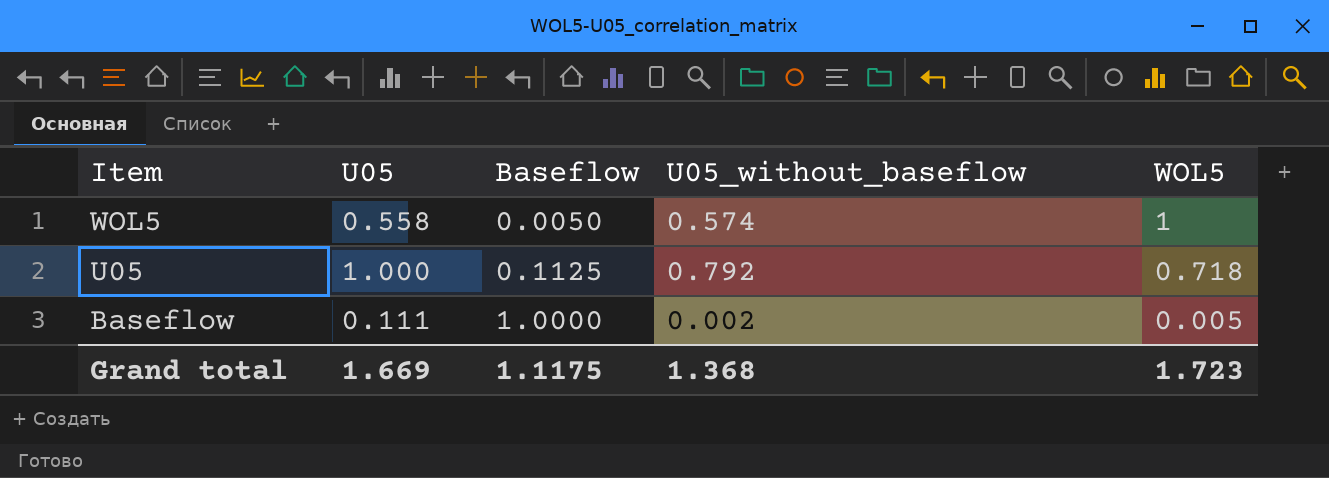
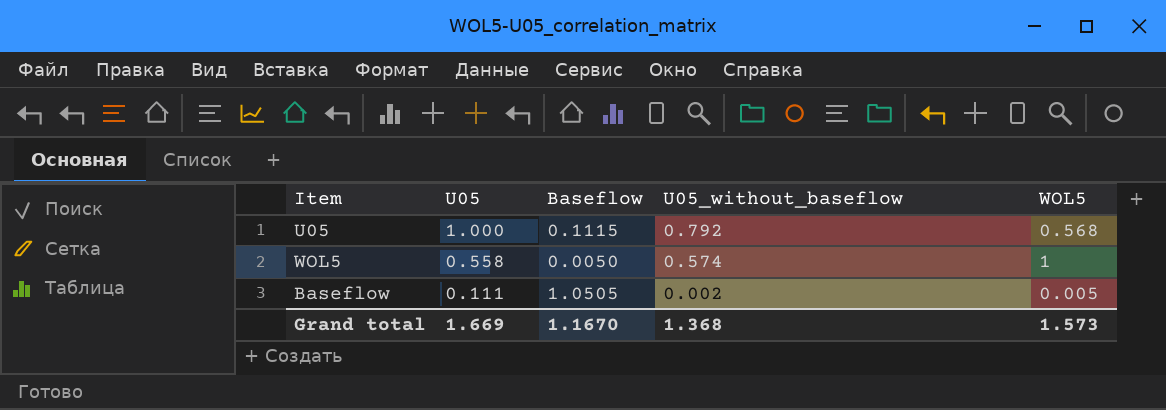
row order: Item descending -> U05 descending
U05 | Baseflow: 0.1125 -> 0.1115
U05 | WOL5: 0.718 -> 0.568
Baseflow | Baseflow: 1.0000 -> 1.0505
Grand total | Baseflow: 1.1175 -> 1.1670
Grand total | WOL5: 1.723 -> 1.573

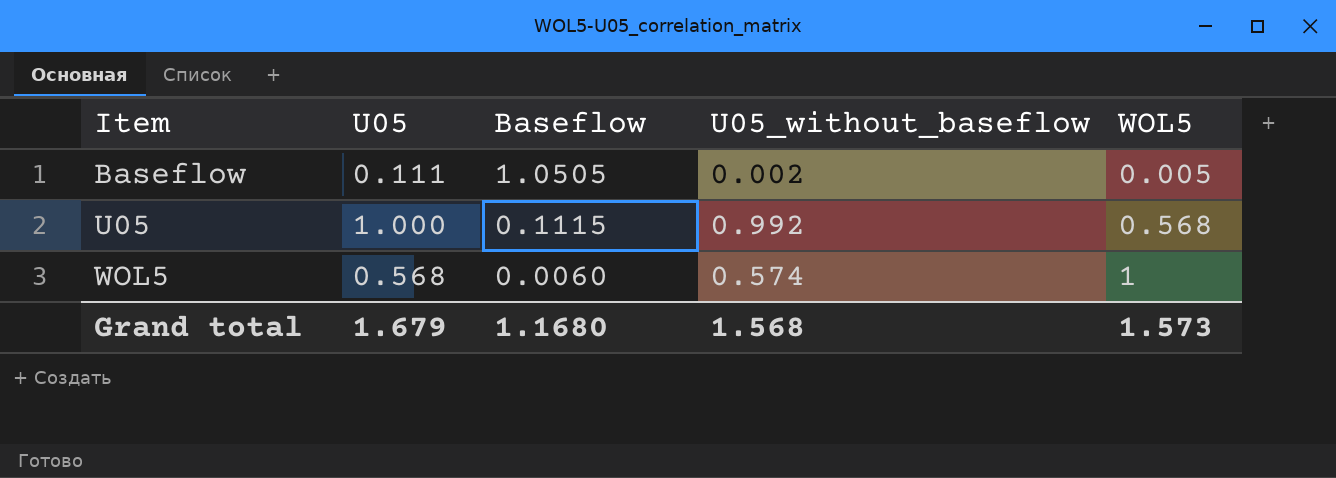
row order: U05 descending -> Item ascending
U05 | U05_without_baseflow: 0.792 -> 0.992
WOL5 | U05: 0.558 -> 0.568
WOL5 | Baseflow: 0.0050 -> 0.0060
Grand total | U05: 1.669 -> 1.679
Grand total | Baseflow: 1.1670 -> 1.1680
Grand total | U05_without_baseflow: 1.368 -> 1.568

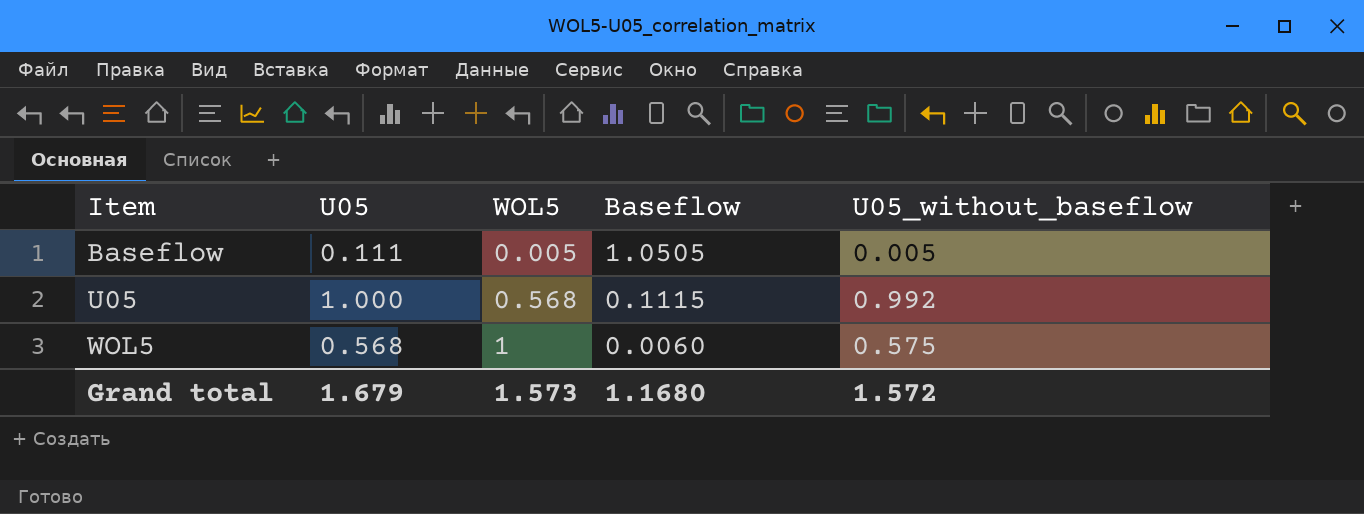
column WOL5 | position: 5 -> 3
Baseflow | U05_without_baseflow: 0.002 -> 0.005
WOL5 | U05_without_baseflow: 0.574 -> 0.575
Grand total | U05_without_baseflow: 1.568 -> 1.572

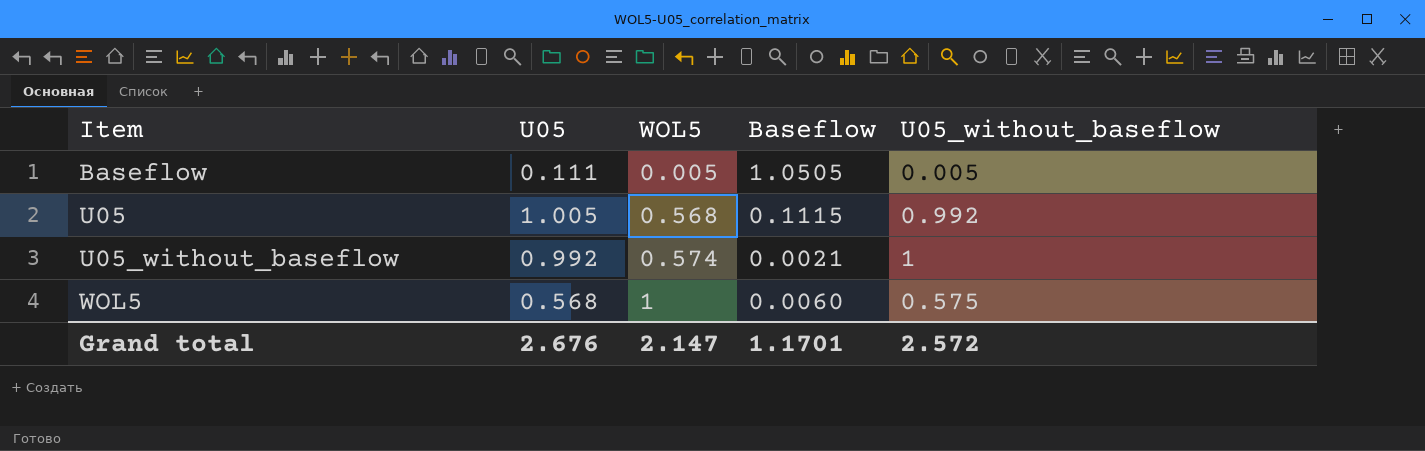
U05 | U05: 1.000 -> 1.005
row U05_without_baseflow: none -> 0.992 | 0.574 | 0.0021 | 1
Grand total | U05: 1.679 -> 2.676
Grand total | WOL5: 1.573 -> 2.147
Grand total | Baseflow: 1.1680 -> 1.1701
Grand total | U05_without_baseflow: 1.572 -> 2.572

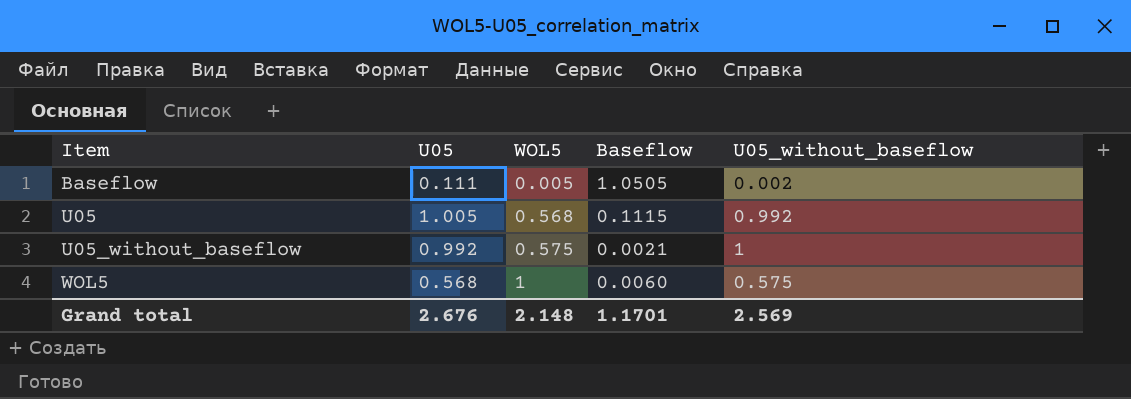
Baseflow | U05_without_baseflow: 0.005 -> 0.002
U05_without_baseflow | WOL5: 0.574 -> 0.575
Grand total | WOL5: 2.147 -> 2.148
Grand total | U05_without_baseflow: 2.572 -> 2.569

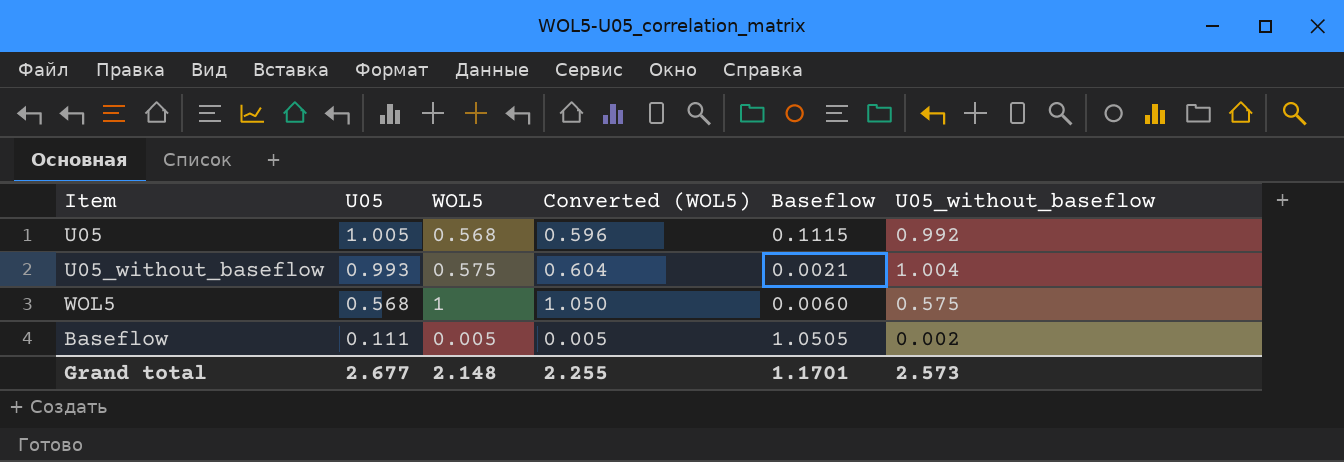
row order: Item ascending -> U05 descending
column Converted (WOL5) | formula: none -> [WOL5] * 1.05
U05_without_baseflow | U05: 0.992 -> 0.993
U05_without_baseflow | U05_without_baseflow: 1 -> 1.004
Grand total | U05: 2.676 -> 2.677
Grand total | U05_without_baseflow: 2.569 -> 2.573

